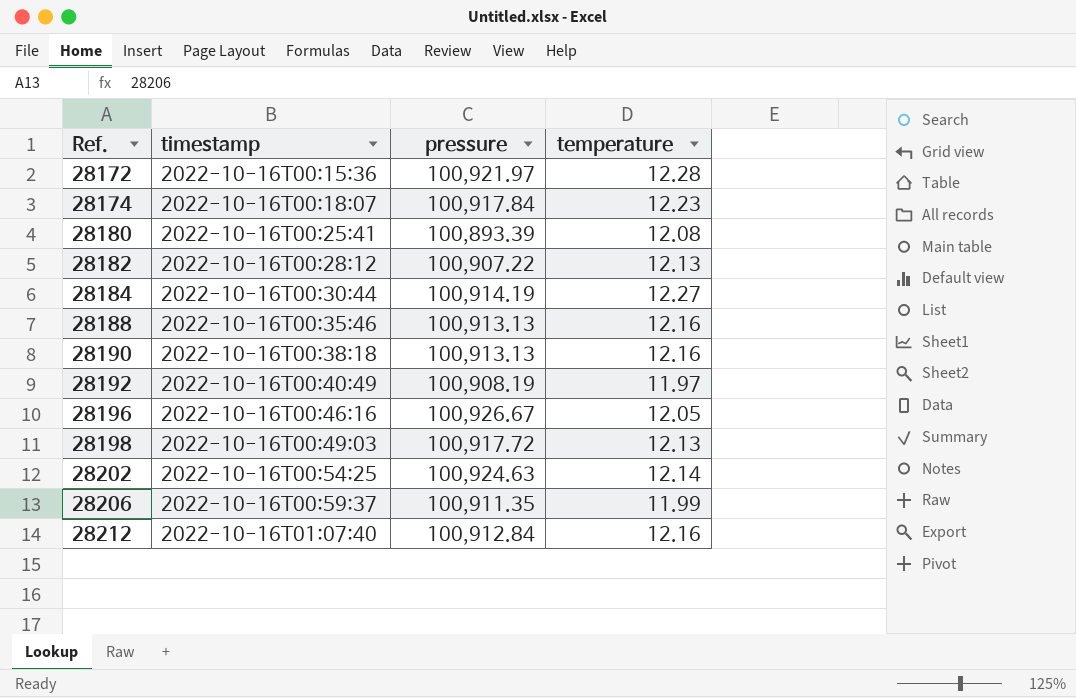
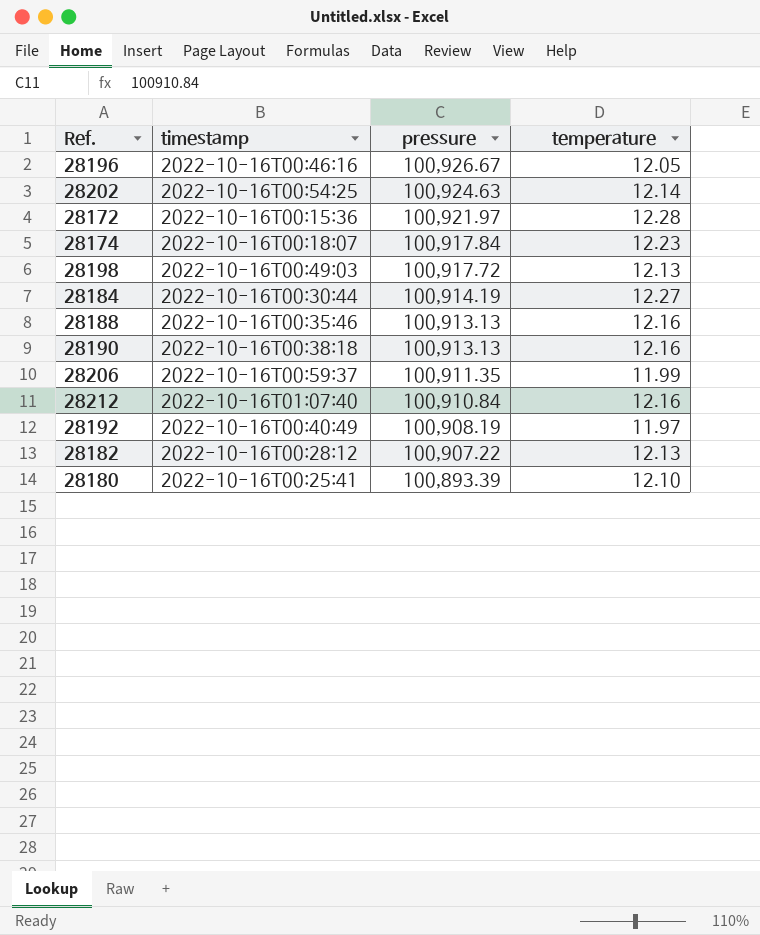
row order: Ref. ascending -> pressure descending
28212 | pressure: 100,912.84 -> 100,910.84
28180 | temperature: 12.08 -> 12.10

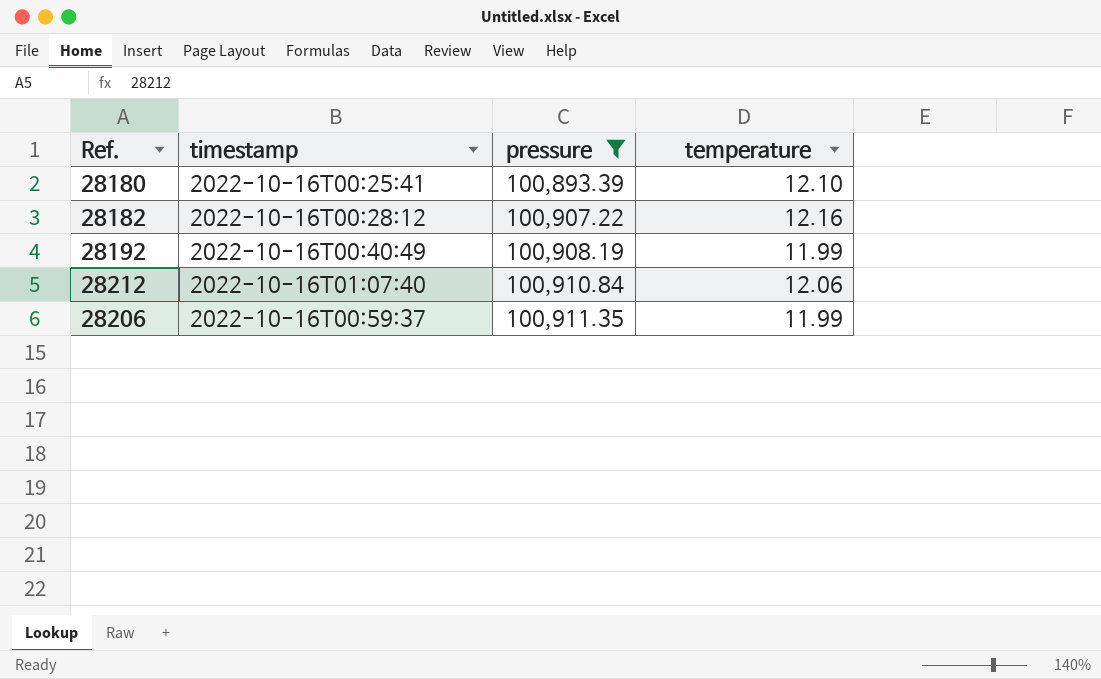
filter: none -> pressure <= 100,911.35
row order: pressure descending -> pressure ascending
28182 | temperature: 12.13 -> 12.16
28192 | temperature: 11.97 -> 11.99
28212 | temperature: 12.16 -> 12.06

